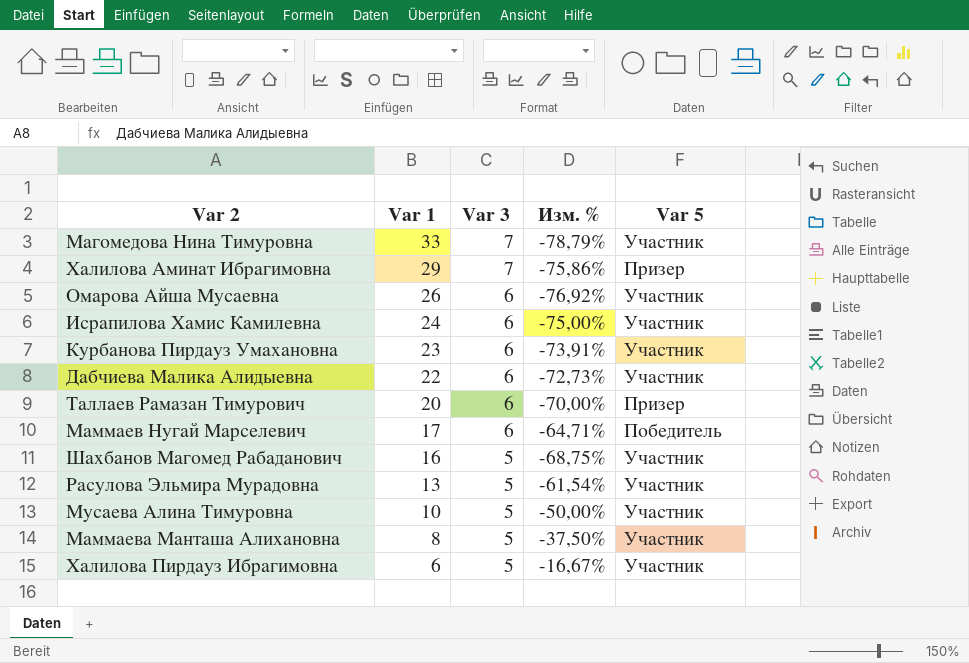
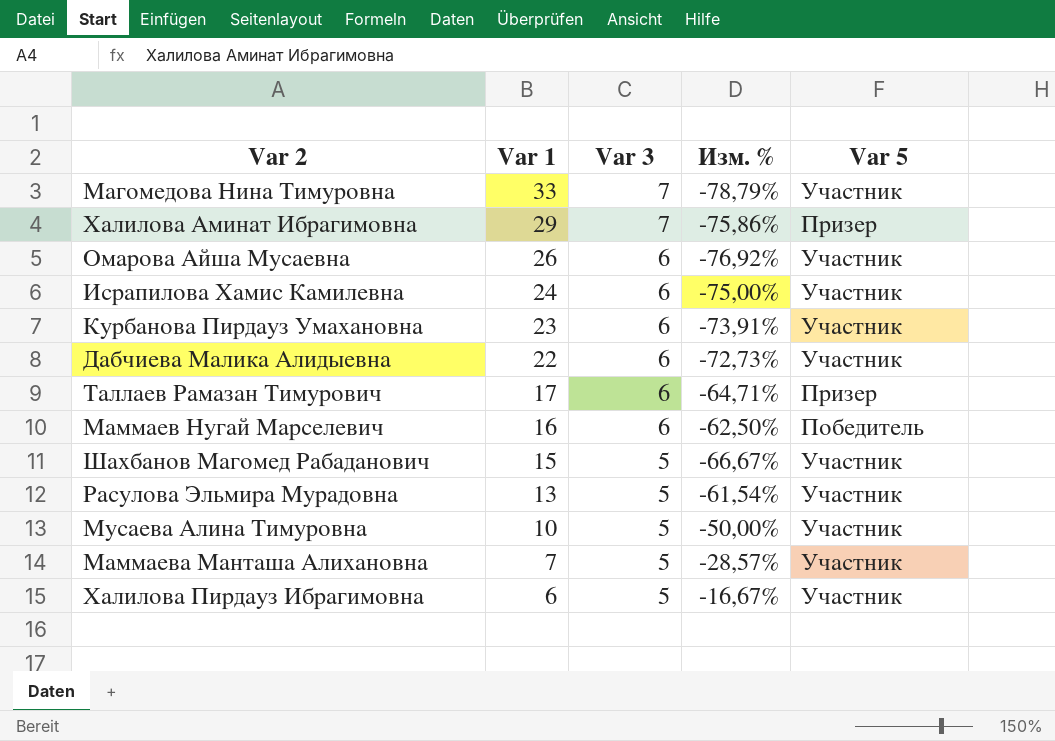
Таллаев Рамазан Тимурович | Var 1: 20 -> 17
Таллаев Рамазан Тимурович | Изм. %: -70,00% -> -64,71%
Маммаев Нугай Марселевич | Var 1: 17 -> 16
Маммаев Нугай Марселевич | Изм. %: -64,71% -> -62,50%
Шахбанов Магомед Рабаданович | Var 1: 16 -> 15
Шахбанов Магомед Рабаданович | Изм. %: -68,75% -> -66,67%
Маммаева Манташа Алихановна | Var 1: 8 -> 7
Маммаева Манташа Алихановна | Изм. %: -37,50% -> -28,57%

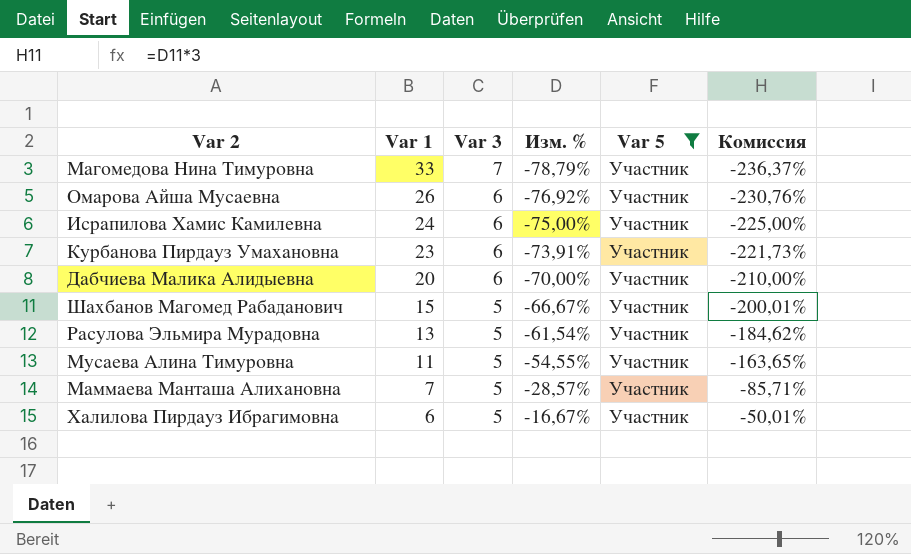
filter: none -> Var 5 = Участник
column Комиссия | formula: none -> [Изм. %] * 3
Дабчиева Малика Алидыевна | Var 1: 22 -> 20
Дабчиева Малика Алидыевна | Изм. %: -72,73% -> -70,00%
Мусаева Алина Тимуровна | Var 1: 10 -> 11
Мусаева Алина Тимуровна | Изм. %: -50,00% -> -54,55%

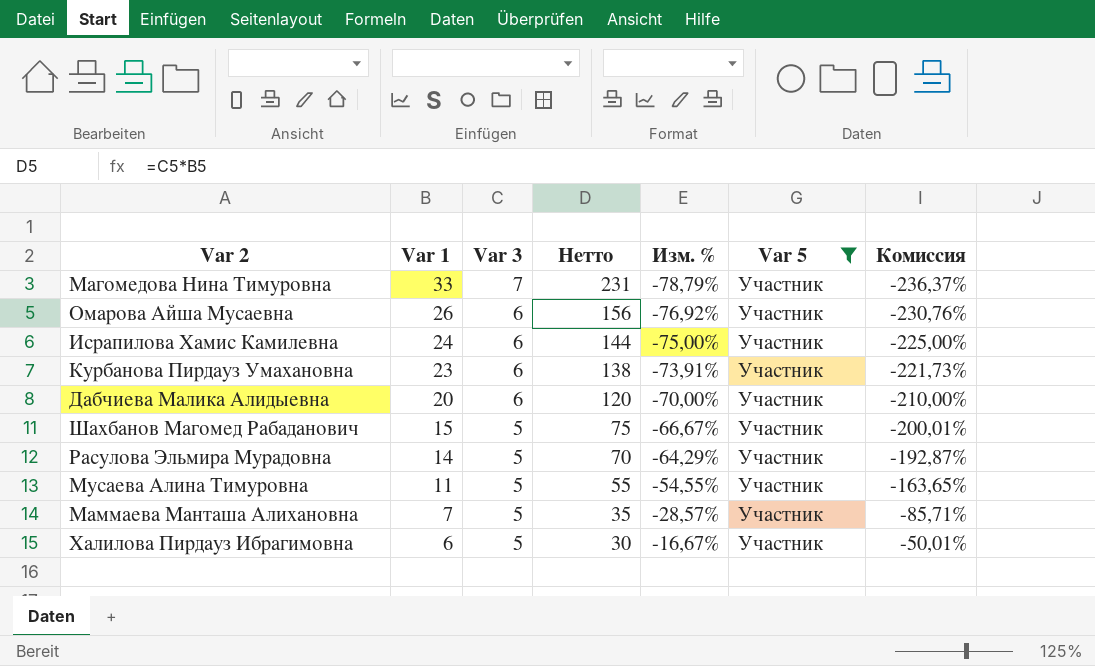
column Нетто | formula: none -> [Var 1] * [Var 3]
Расулова Эльмира Мурадовна | Var 1: 13 -> 14
Расулова Эльмира Мурадовна | Изм. %: -61,54% -> -64,29%
Расулова Эльмира Мурадовна | Комиссия: -184,62% -> -192,87%

